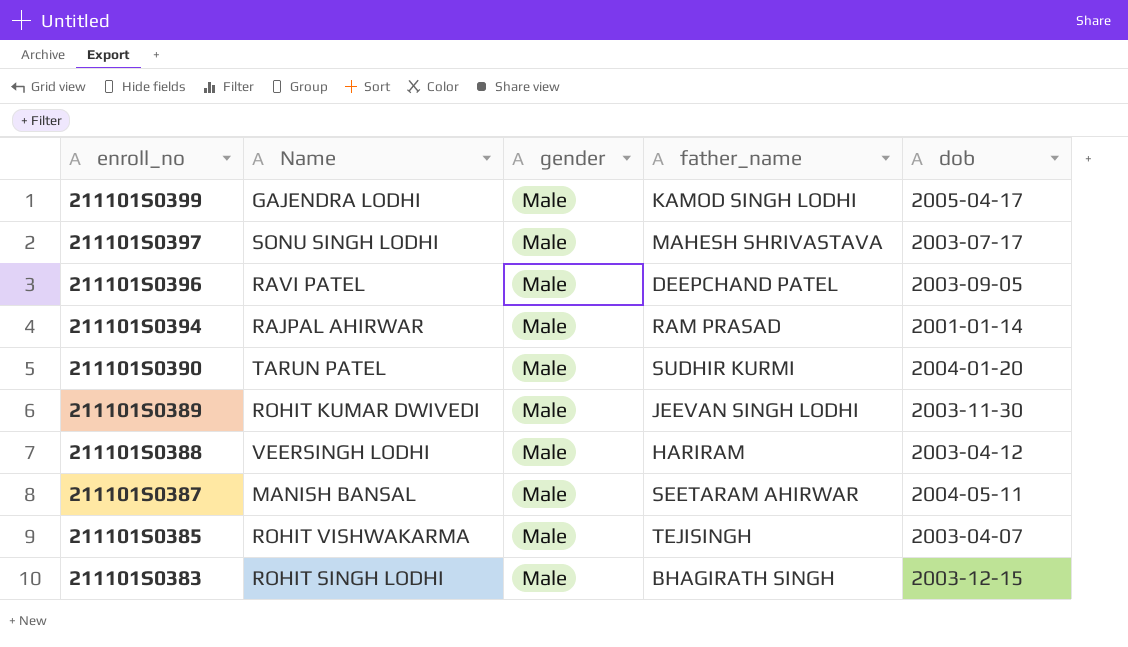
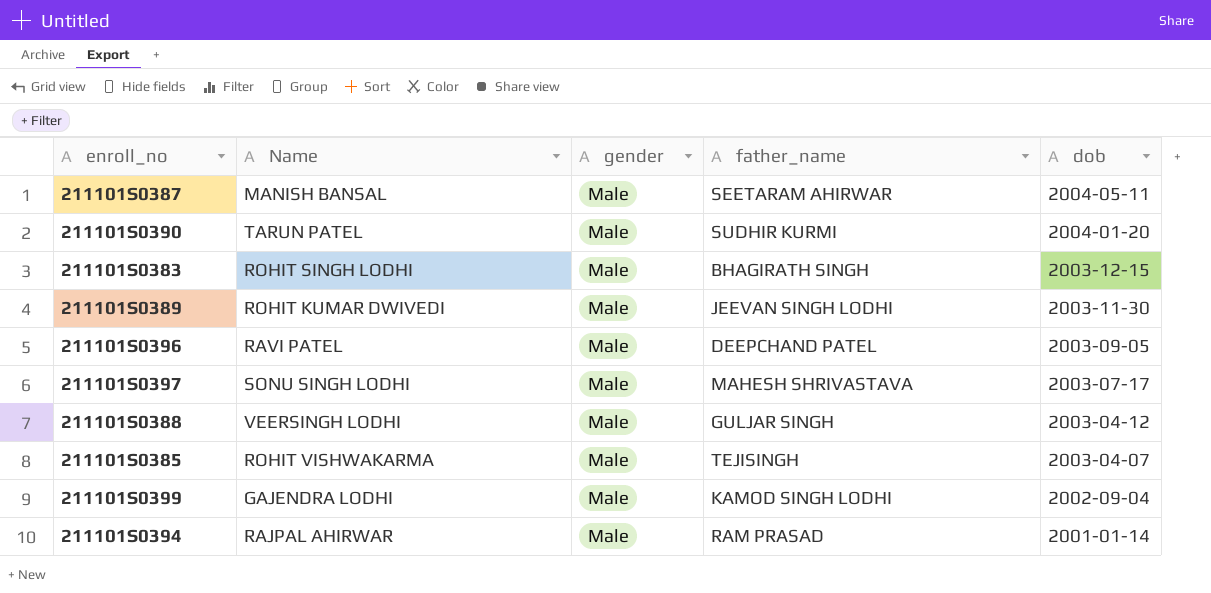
row order: enroll_no descending -> dob descending
211101S0388 | father_name: HARIRAM -> GULJAR SINGH
211101S0399 | dob: 2005-04-17 -> 2002-09-04

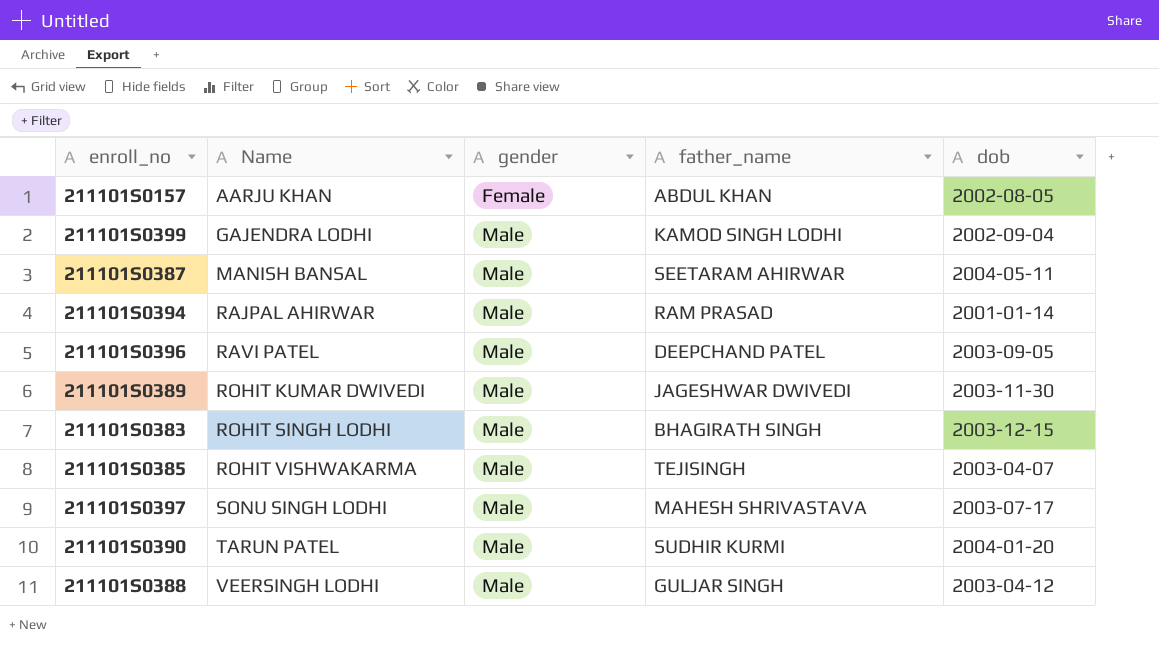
row order: dob descending -> Name ascending
row 211101S0157: none -> AARJU KHAN | Female | ABDUL KHAN | 2002-08-05
211101S0389 | father_name: JEEVAN SINGH LODHI -> JAGESHWAR DWIVEDI

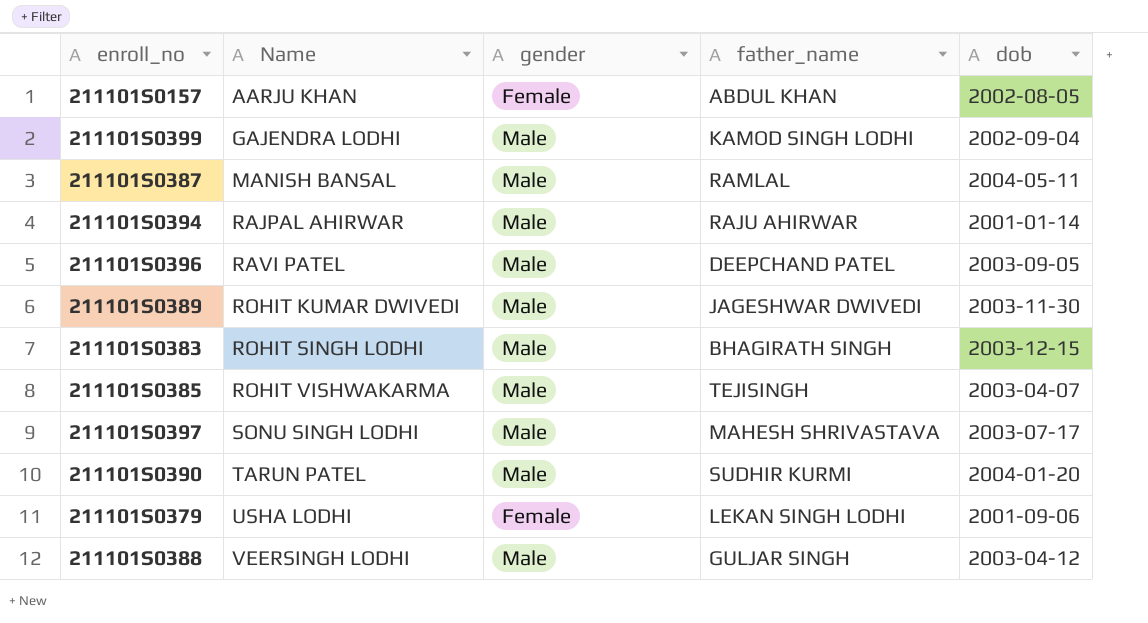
211101S0387 | father_name: SEETARAM AHIRWAR -> RAMLAL
211101S0394 | father_name: RAM PRASAD -> RAJU AHIRWAR
row 211101S0379: none -> USHA LODHI | Female | LEKAN SINGH LODHI | 2001-09-06

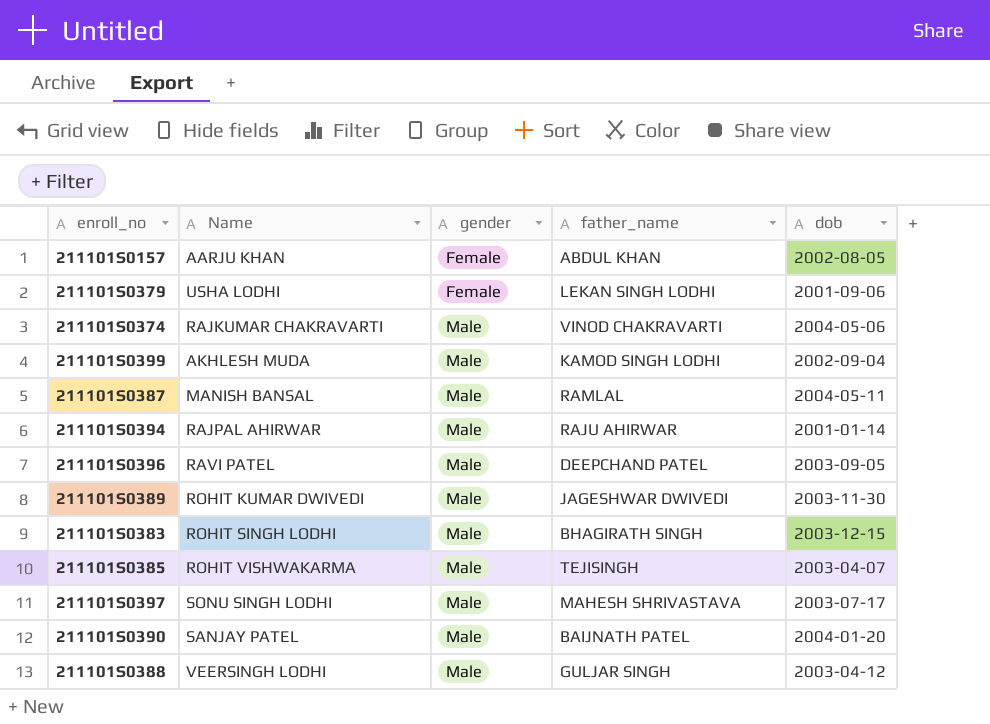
row order: Name ascending -> gender ascending
row 211101S0374: none -> RAJKUMAR CHAKRAVARTI | Male | VINOD CHAKRAVARTI | 2004-05-06
211101S0399 | Name: GAJENDRA LODHI -> AKHLESH MUDA
211101S0390 | Name: TARUN PATEL -> SANJAY PATEL
211101S0390 | father_name: SUDHIR KURMI -> BAIJNATH PATEL

